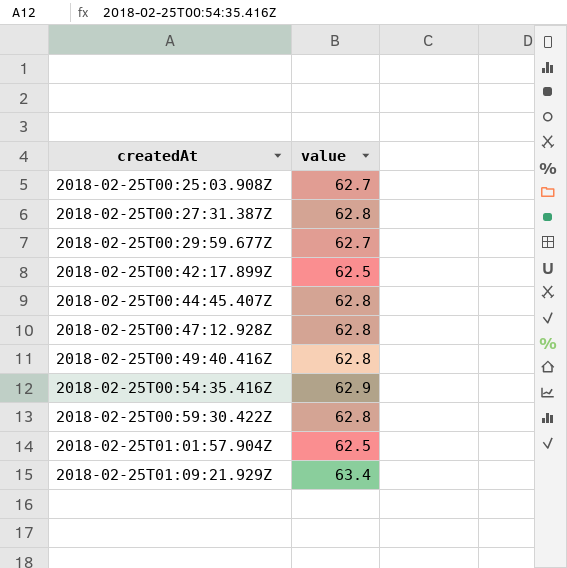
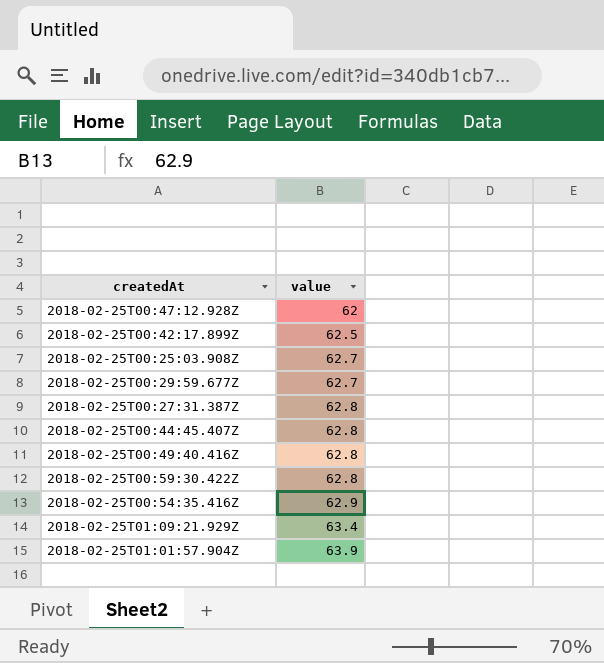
row order: createdAt ascending -> value ascending
2018-02-25T00:47:12.928Z | value: 62.8 -> 62
2018-02-25T01:01:57.904Z | value: 62.5 -> 63.9

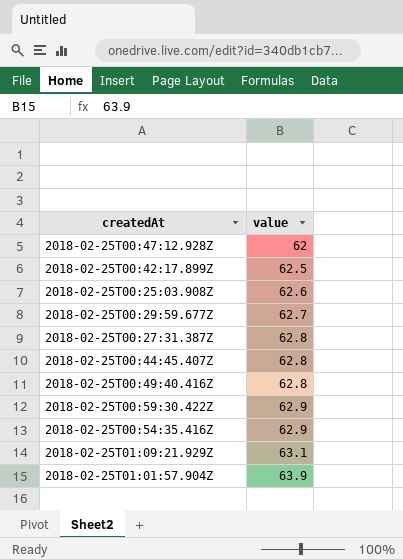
2018-02-25T00:25:03.908Z | value: 62.7 -> 62.6
2018-02-25T00:59:30.422Z | value: 62.8 -> 62.9
2018-02-25T01:09:21.929Z | value: 63.4 -> 63.1

